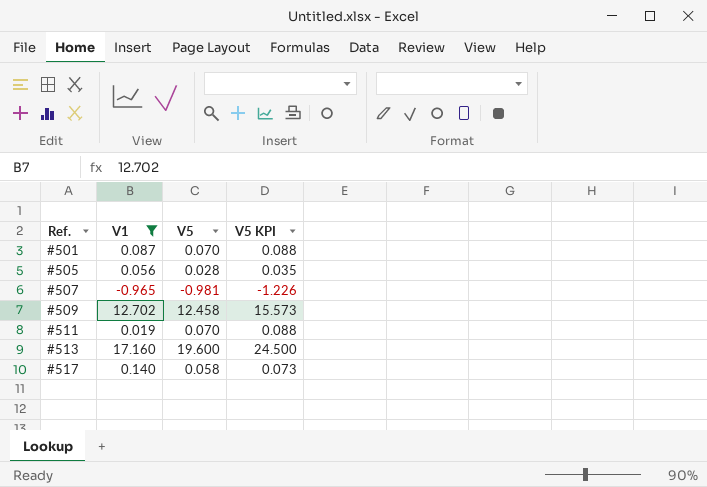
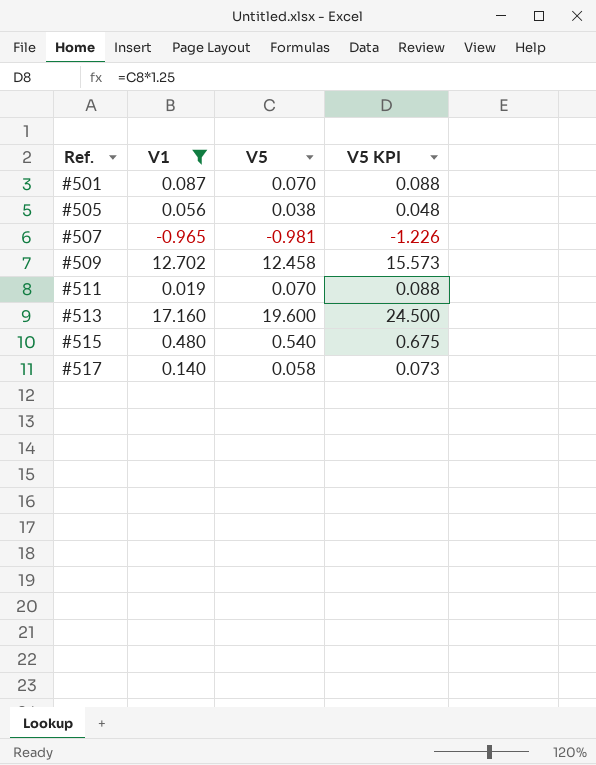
#505 | V5: 0.028 -> 0.038
#505 | V5 KPI: 0.035 -> 0.048
row #515: none -> 0.480 | 0.540 | 0.675

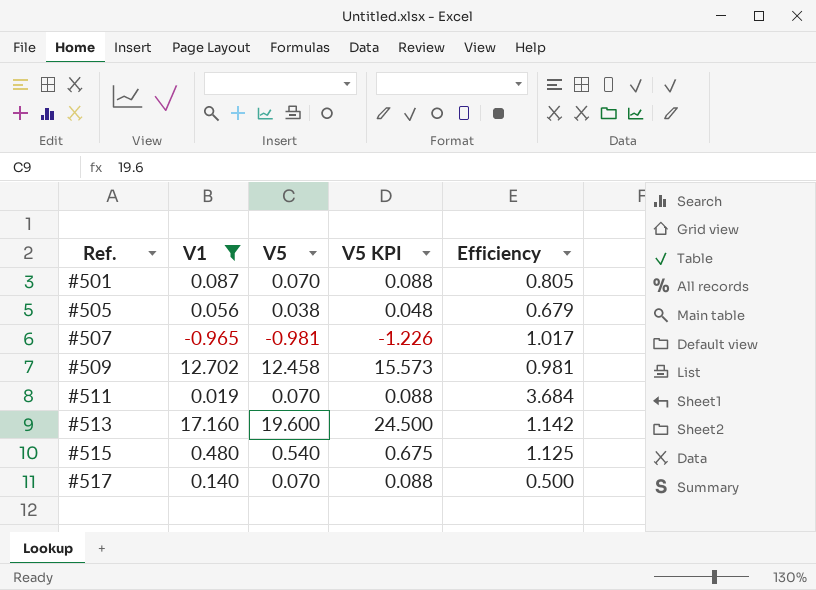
column Efficiency | formula: none -> [V5] / [V1]
#517 | V5: 0.058 -> 0.070
#517 | V5 KPI: 0.073 -> 0.088

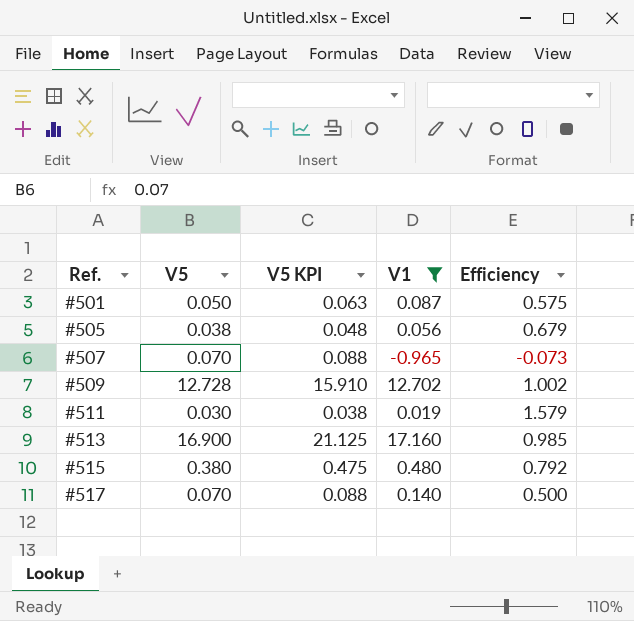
column V1 | position: 2 -> 4
#501 | V5: 0.070 -> 0.050
#501 | V5 KPI: 0.088 -> 0.063
#501 | Efficiency: 0.805 -> 0.575
#507 | V5: -0.981 -> 0.070
#507 | V5 KPI: -1.226 -> 0.088
#507 | Efficiency: 1.017 -> -0.073
#509 | V5: 12.458 -> 12.728
#509 | V5 KPI: 15.573 -> 15.910
#509 | Efficiency: 0.981 -> 1.002
#511 | V5: 0.070 -> 0.030
#511 | V5 KPI: 0.088 -> 0.038
#511 | Efficiency: 3.684 -> 1.579
#513 | V5: 19.600 -> 16.900
#513 | V5 KPI: 24.500 -> 21.125
#513 | Efficiency: 1.142 -> 0.985
#515 | V5: 0.540 -> 0.380
#515 | V5 KPI: 0.675 -> 0.475
#515 | Efficiency: 1.125 -> 0.792

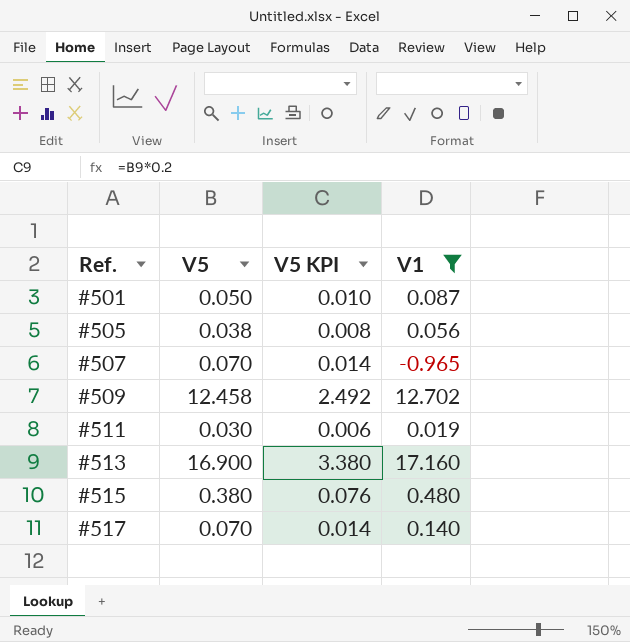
column Efficiency | formula: [V5] / [V1] -> none
column V5 KPI | formula: [V5] * 1.25 -> [V5] * 0.2
#509 | V5: 12.728 -> 12.458

